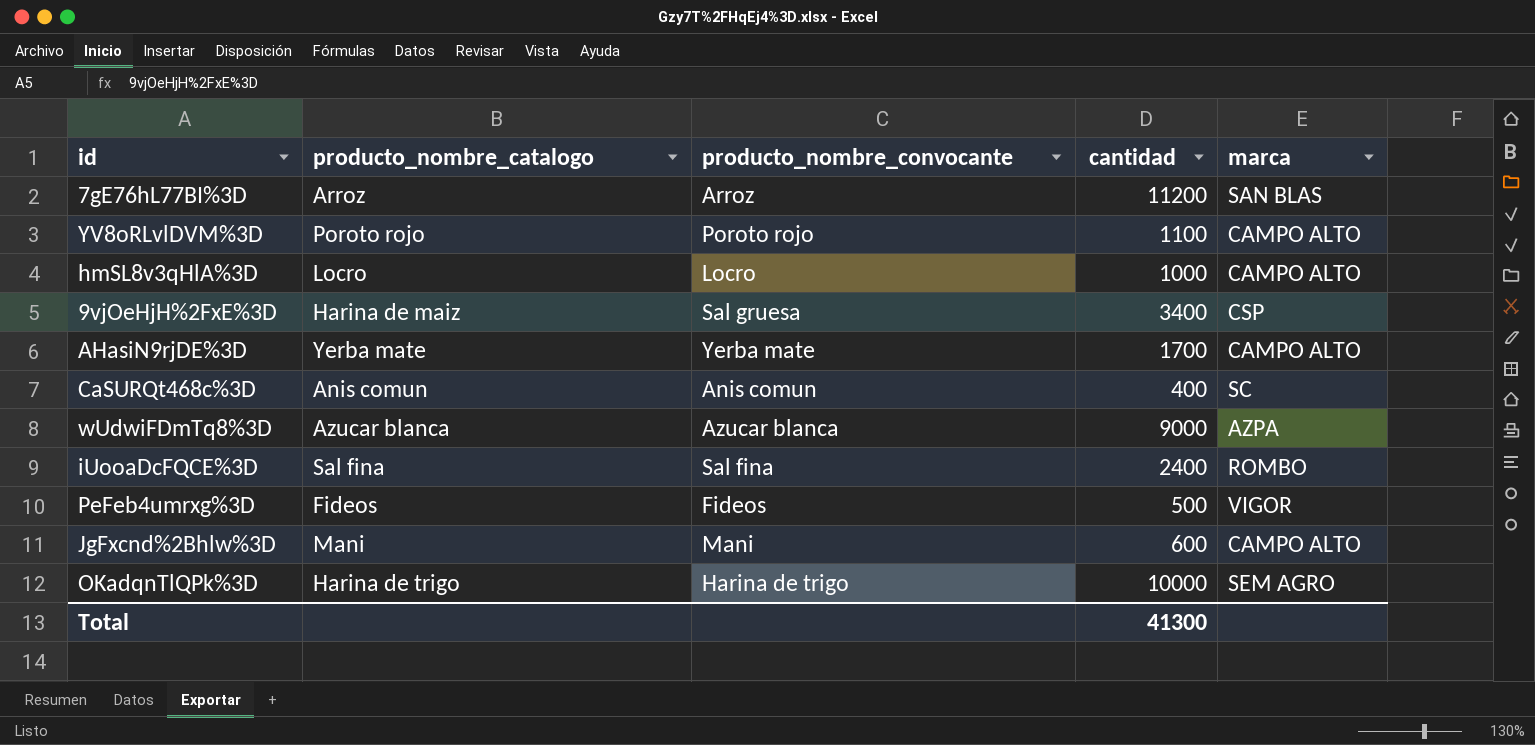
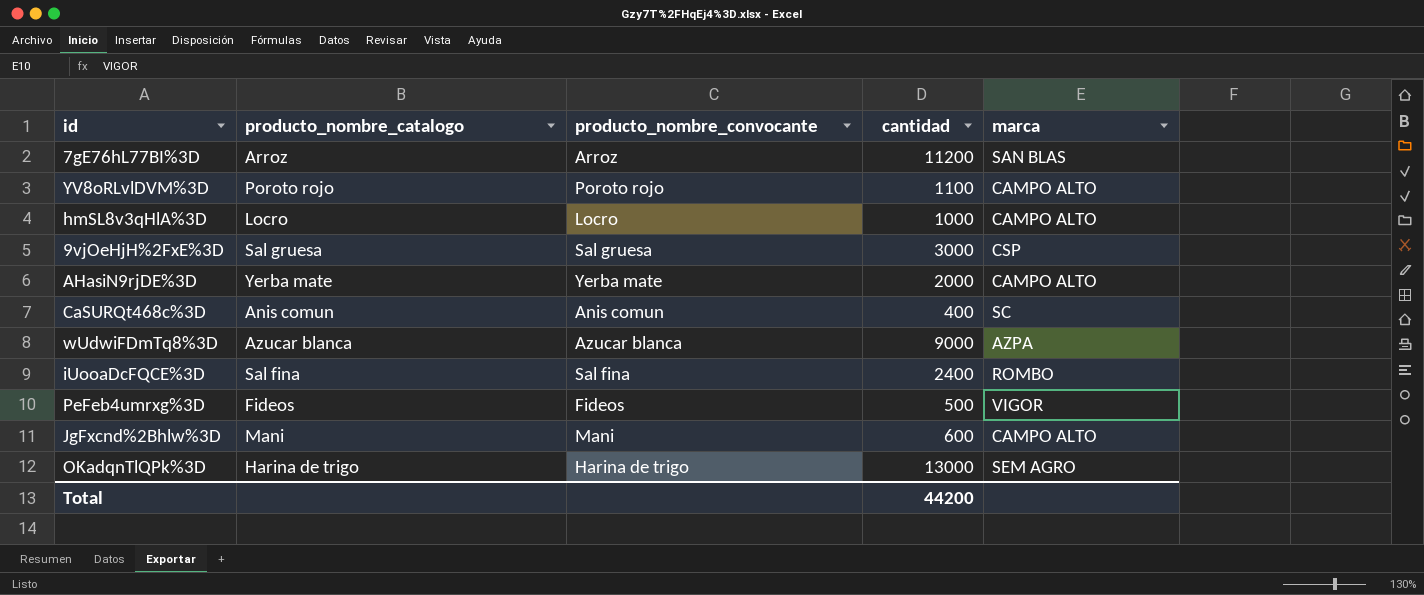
9vjOeHjH%2FxE%3D | producto_nombre_catalogo: Harina de maiz -> Sal gruesa
9vjOeHjH%2FxE%3D | cantidad: 3400 -> 3000
AHasiN9rjDE%3D | cantidad: 1700 -> 2000
OKadqnTlQPk%3D | cantidad: 10000 -> 13000
Total | cantidad: 41300 -> 44200

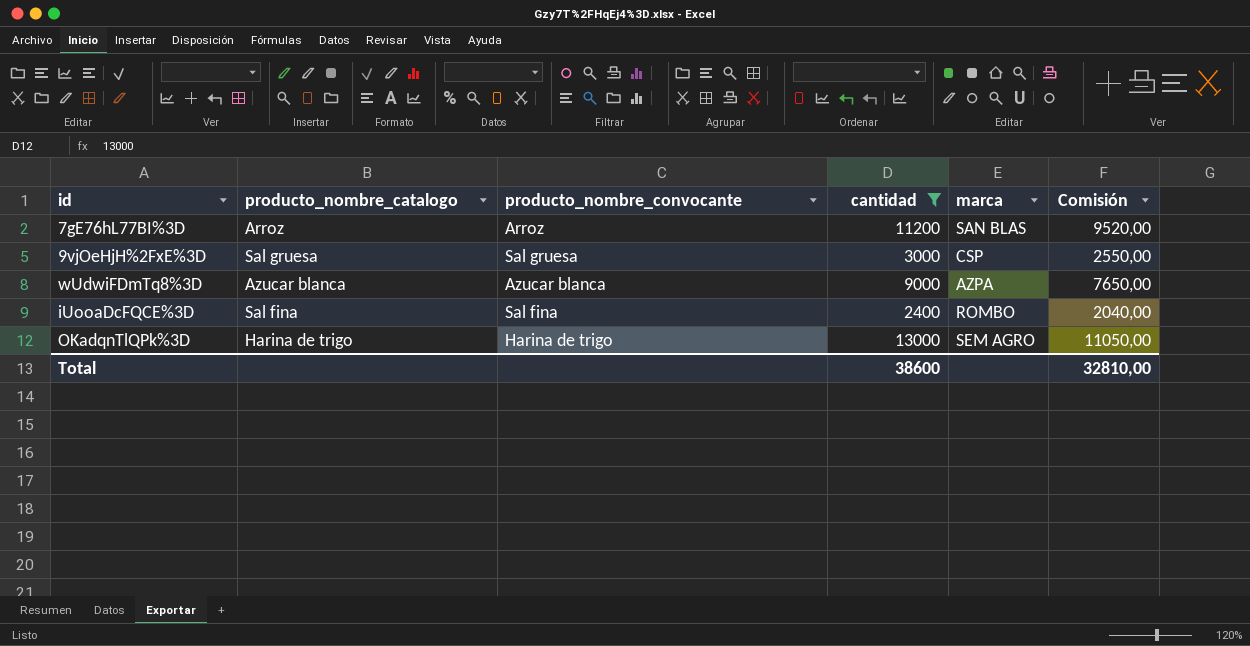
filter: none -> cantidad >= 2400
column Comisión | formula: none -> [cantidad] * 0,85
Total | cantidad: 44200 -> 38600

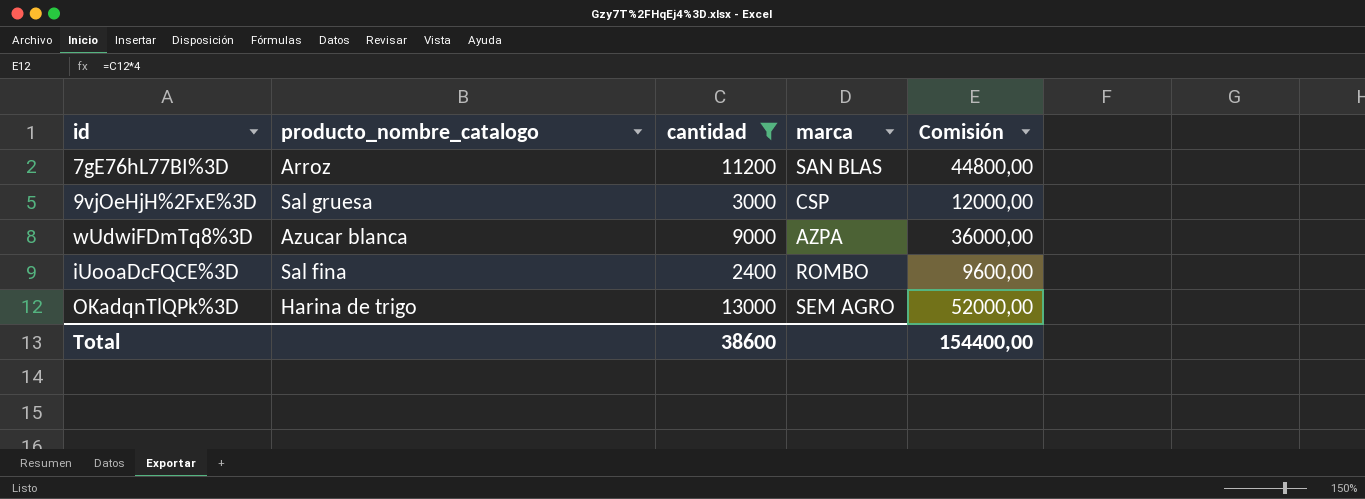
column producto_nombre_convocante | position: 3 -> none
column Comisión | formula: [cantidad] * 0,85 -> [cantidad] * 4
Total | Comisión: 32810,00 -> 154400,00

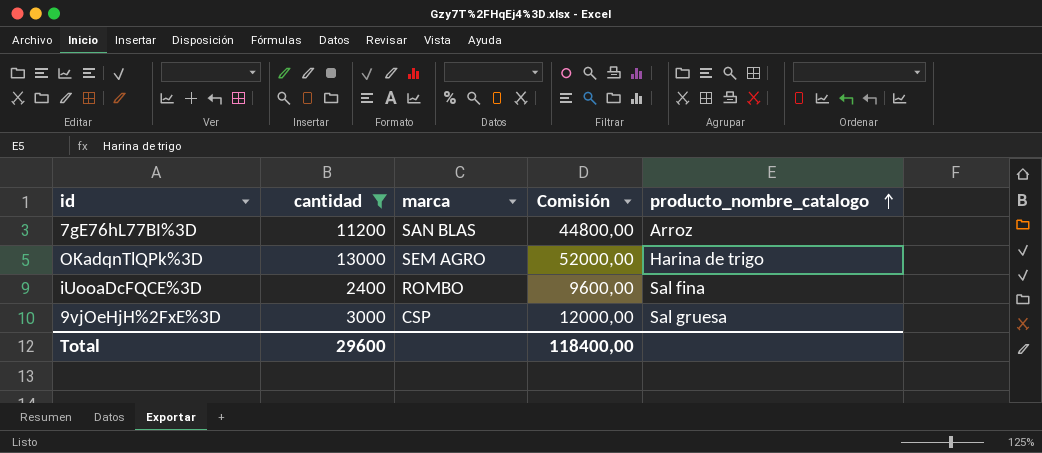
row order: none -> producto_nombre_catalogo ascending
column producto_nombre_catalogo | position: 2 -> 5
row wUdwiFDmTq8%3D: Azucar blanca | 9000 | AZPA | 36000,00 -> none
Total | cantidad: 38600 -> 29600
Total | Comisión: 154400,00 -> 118400,00

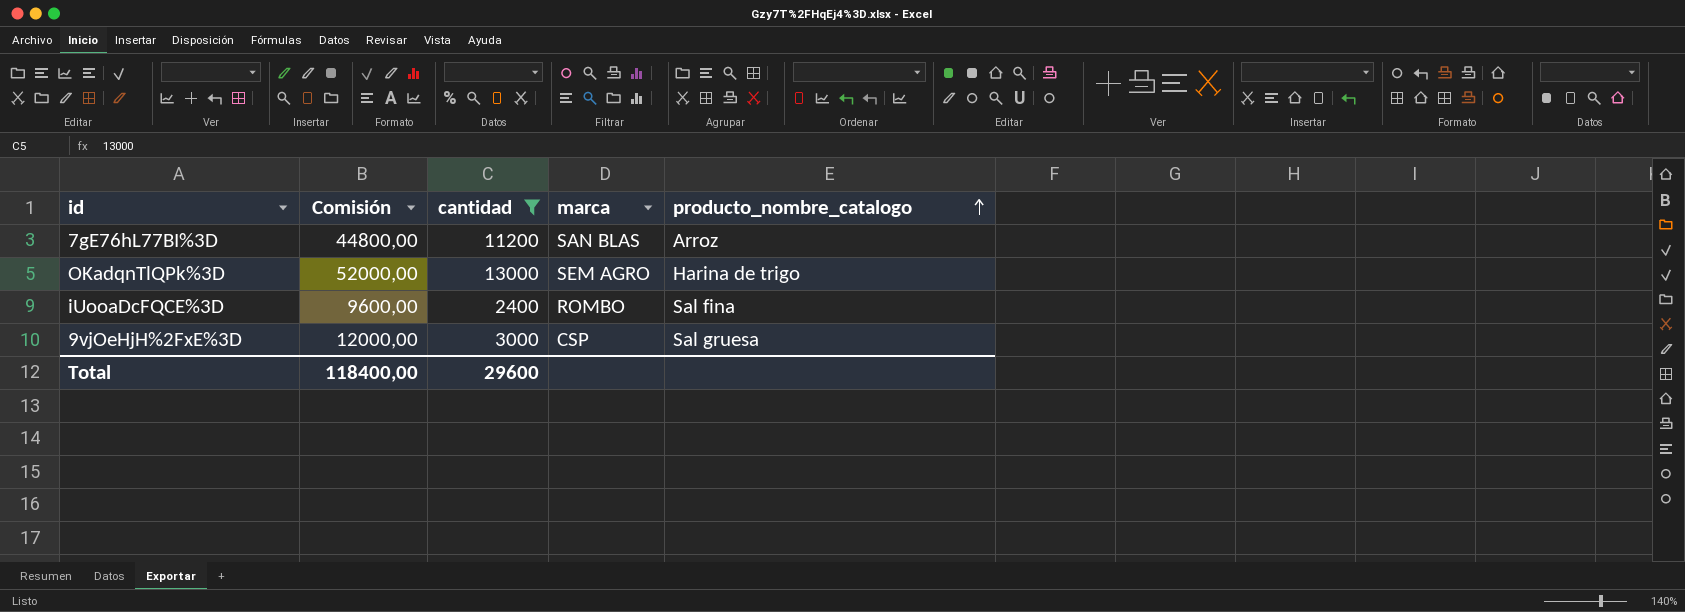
column Comisión | position: 4 -> 2

